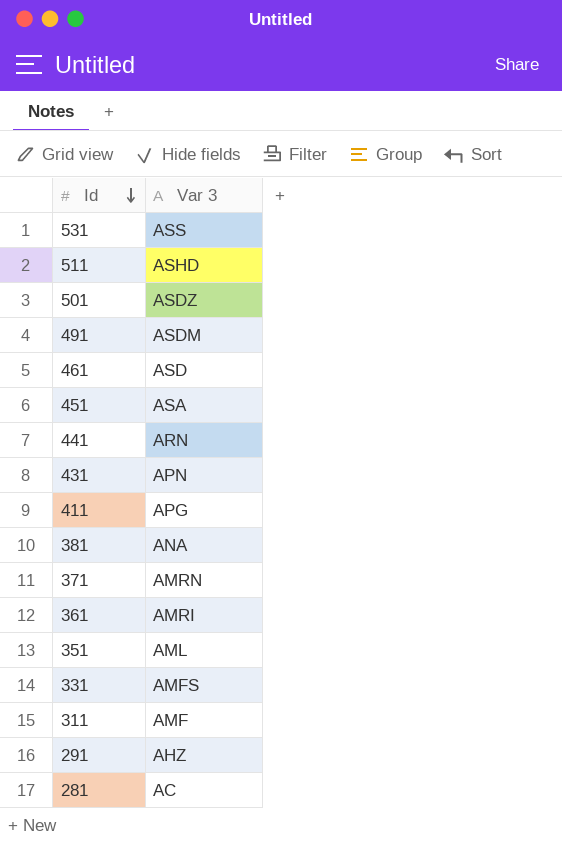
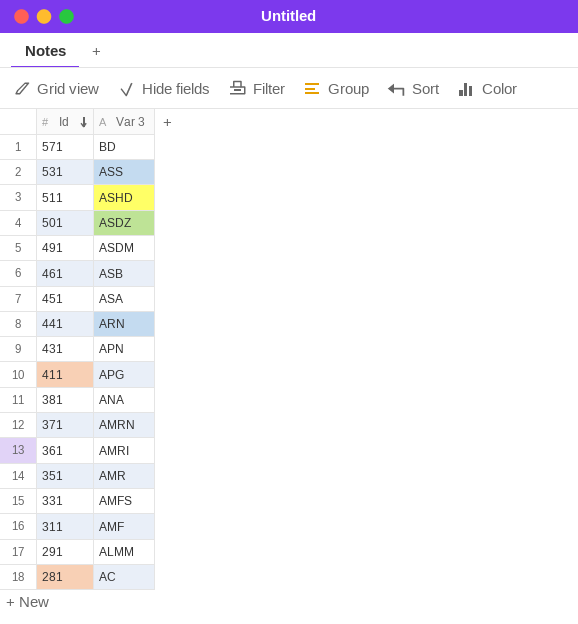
row 571: none -> BD
461 | Var 3: ASD -> ASB
351 | Var 3: AML -> AMR
291 | Var 3: AHZ -> ALMM

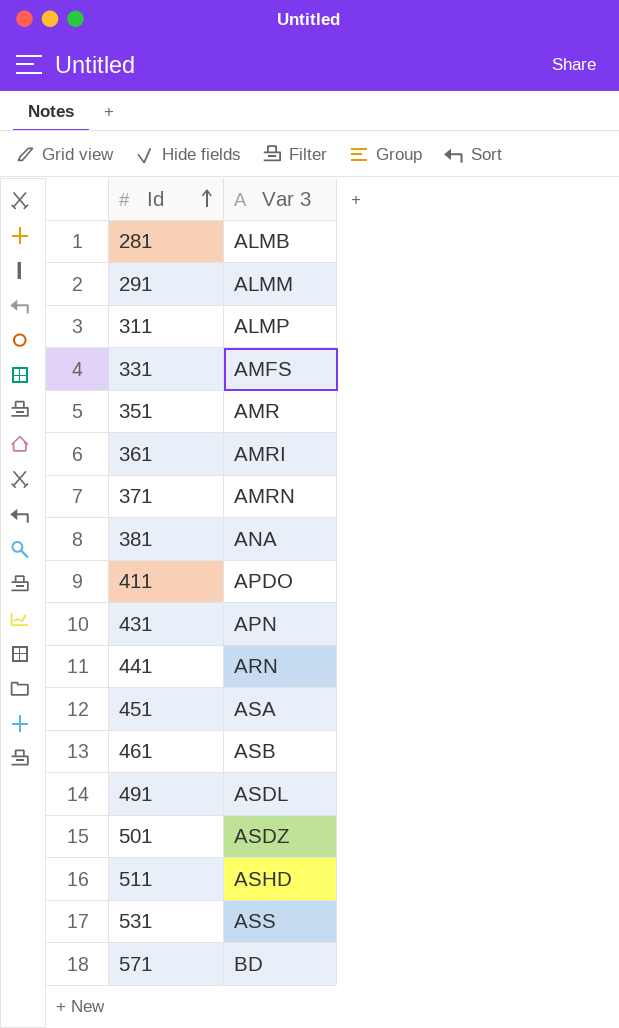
row order: Id descending -> Id ascending
281 | Var 3: AC -> ALMB
311 | Var 3: AMF -> ALMP
411 | Var 3: APG -> APDO
491 | Var 3: ASDM -> ASDL

